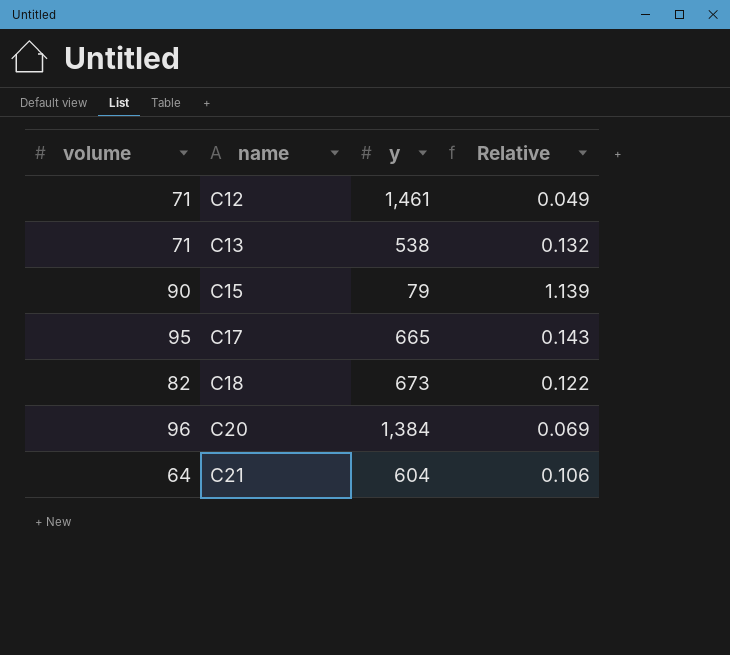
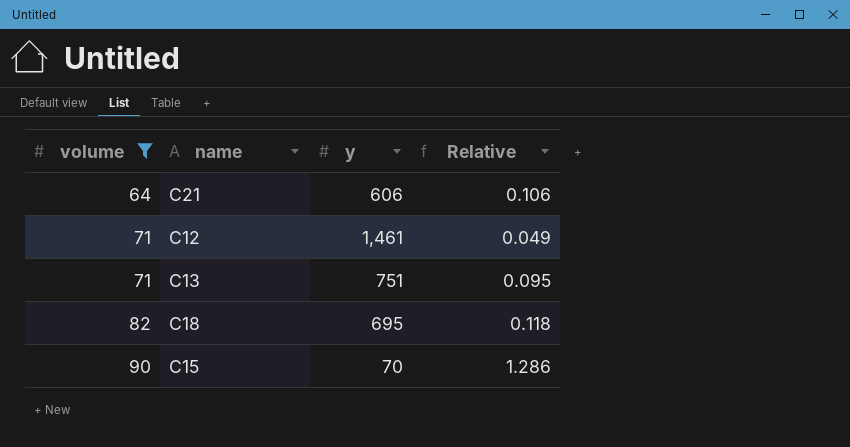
filter: none -> volume <= 90
row order: name ascending -> volume ascending
C21 | y: 604 -> 606
C13 | y: 538 -> 751
C13 | Relative: 0.132 -> 0.095
C18 | y: 673 -> 695
C18 | Relative: 0.122 -> 0.118
C15 | y: 79 -> 70
C15 | Relative: 1.139 -> 1.286

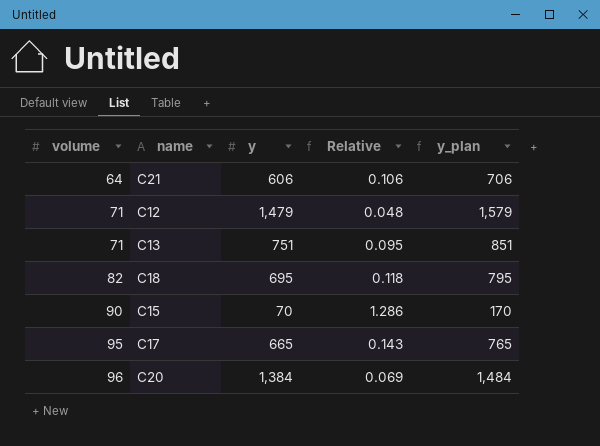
filter: volume <= 90 -> none
column y_plan | formula: none -> [y] + 100
C12 | y: 1,461 -> 1,479
C12 | Relative: 0.049 -> 0.048

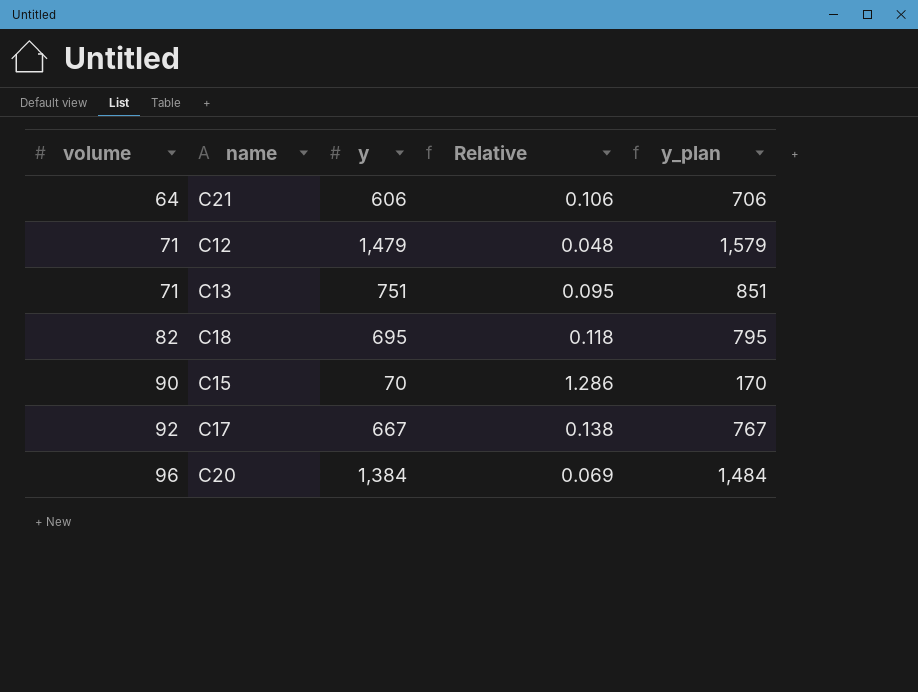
C17 | volume: 95 -> 92
C17 | y: 665 -> 667
C17 | Relative: 0.143 -> 0.138
C17 | y_plan: 765 -> 767

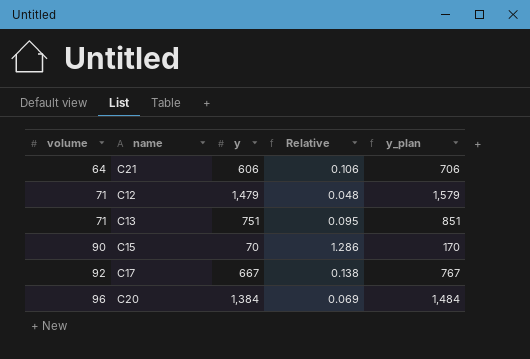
row C18: 82 | 695 | 0.118 | 795 -> none

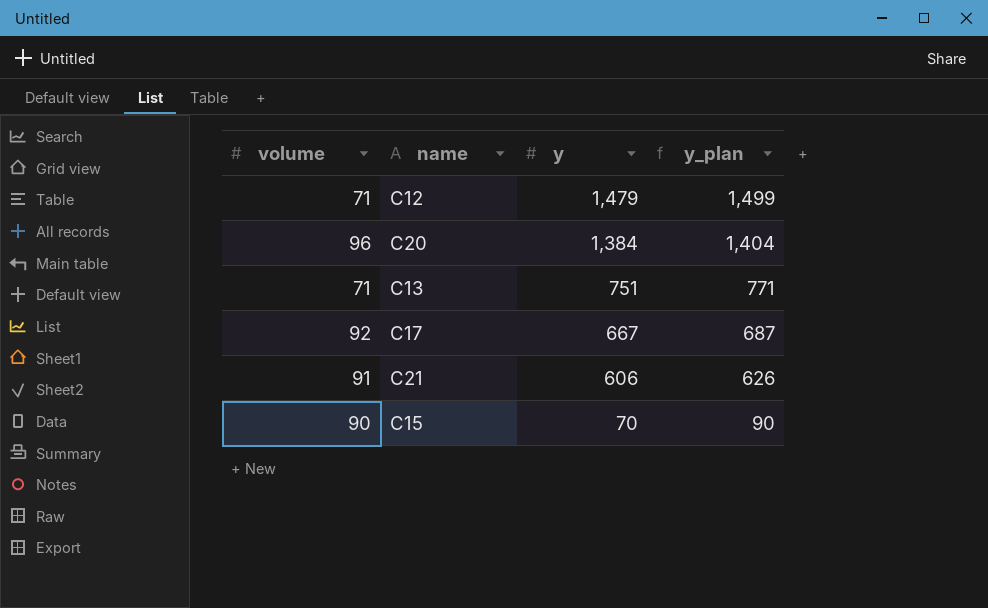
row order: volume ascending -> y descending
column Relative | formula: [volume] / [y] -> none
column y_plan | formula: [y] + 100 -> [y] + 20
C21 | volume: 64 -> 91

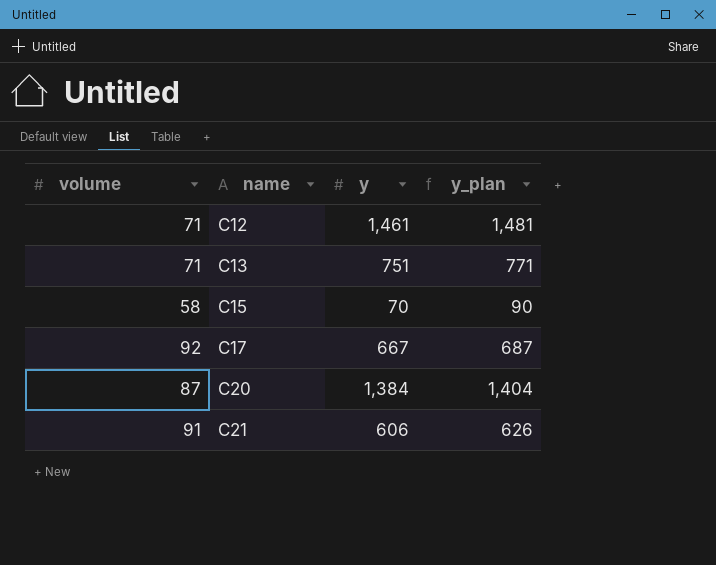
row order: y descending -> name ascending
C12 | y: 1,479 -> 1,461
C12 | y_plan: 1,499 -> 1,481
C15 | volume: 90 -> 58
C20 | volume: 96 -> 87

